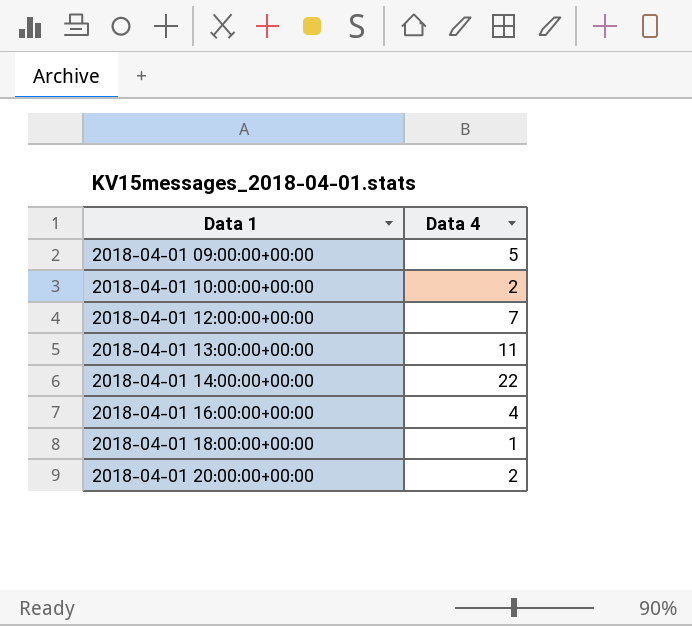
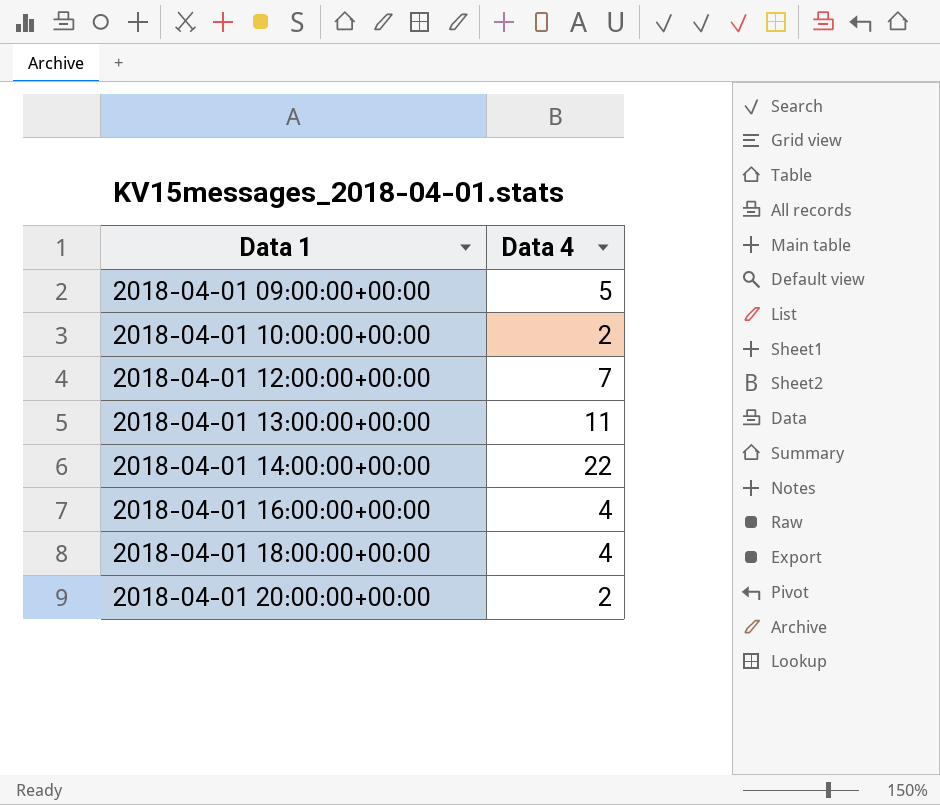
2018-04-01 18:00:00+00:00 | Data 4: 1 -> 4

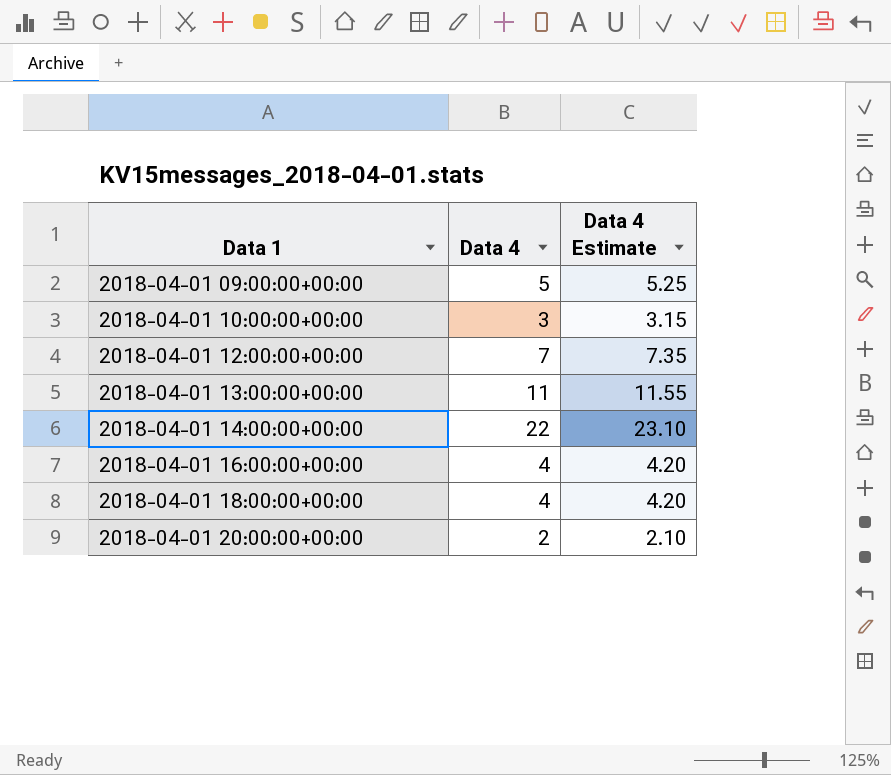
column Data 4 Estimate | formula: none -> [Data 4] * 1.05
2018-04-01 10:00:00+00:00 | Data 4: 2 -> 3

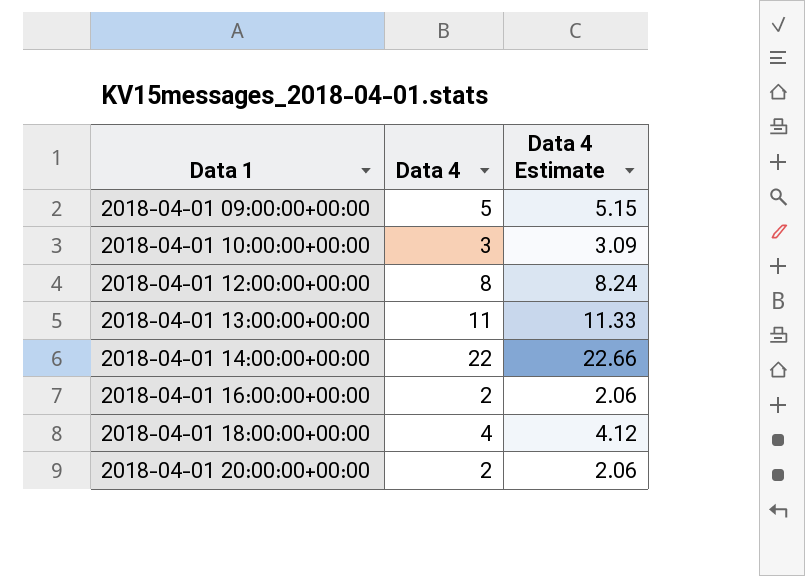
column Data 4 Estimate | formula: [Data 4] * 1.05 -> [Data 4] * 1.03
2018-04-01 12:00:00+00:00 | Data 4: 7 -> 8
2018-04-01 16:00:00+00:00 | Data 4: 4 -> 2

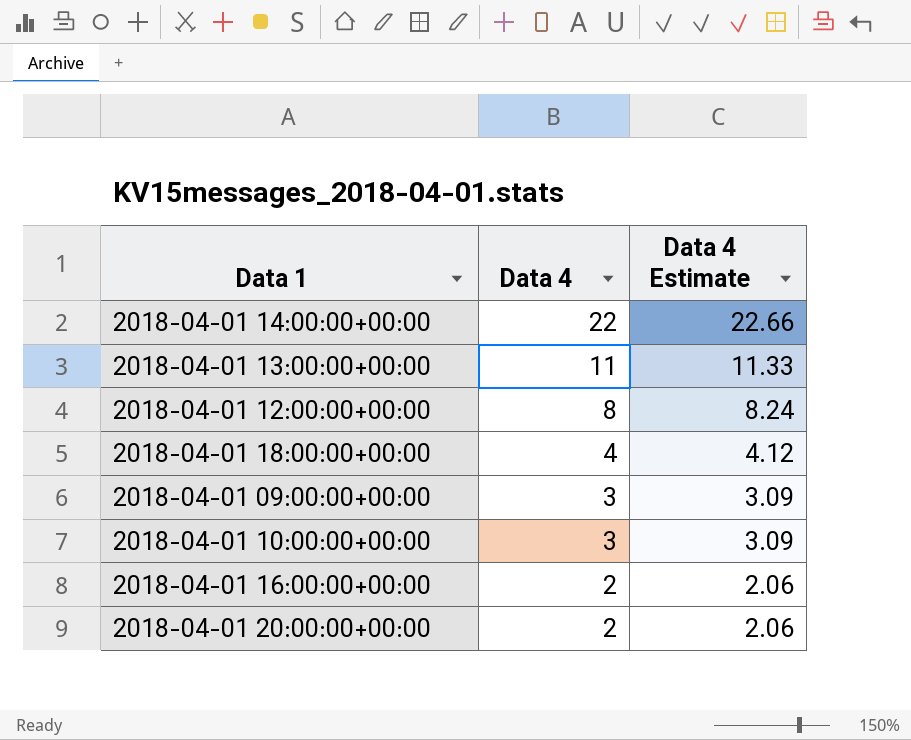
row order: Data 1 ascending -> Data 4 descending
2018-04-01 09:00:00+00:00 | Data 4: 5 -> 3
2018-04-01 09:00:00+00:00 | Data 4 Estimate: 5.15 -> 3.09

